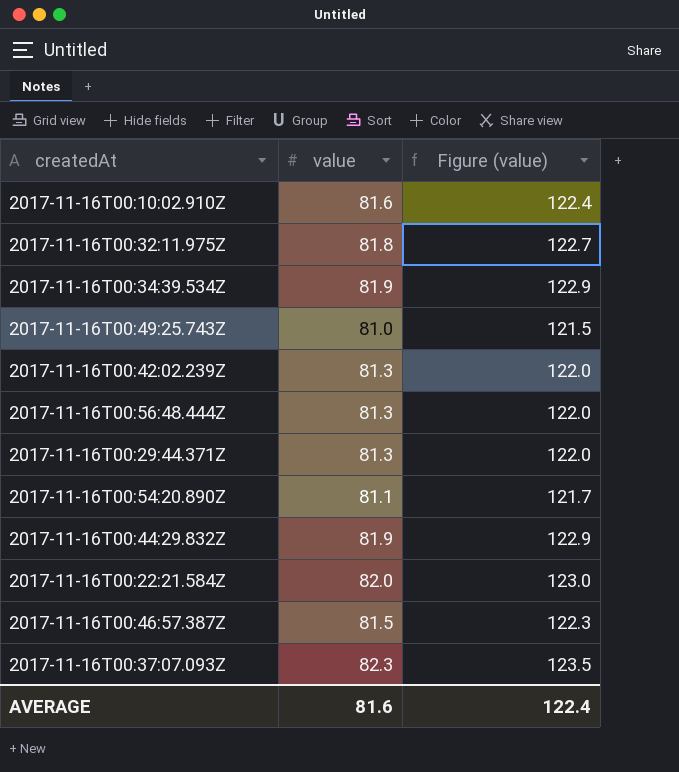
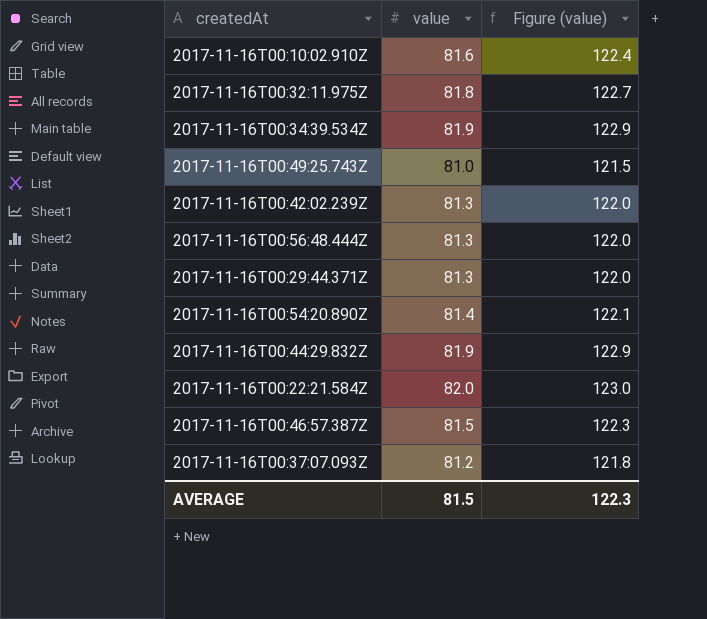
2017-11-16T00:54:20.890Z | value: 81.1 -> 81.4
2017-11-16T00:54:20.890Z | Figure (value): 121.7 -> 122.1
2017-11-16T00:37:07.093Z | value: 82.3 -> 81.2
2017-11-16T00:37:07.093Z | Figure (value): 123.5 -> 121.8
AVERAGE | value: 81.6 -> 81.5
AVERAGE | Figure (value): 122.4 -> 122.3

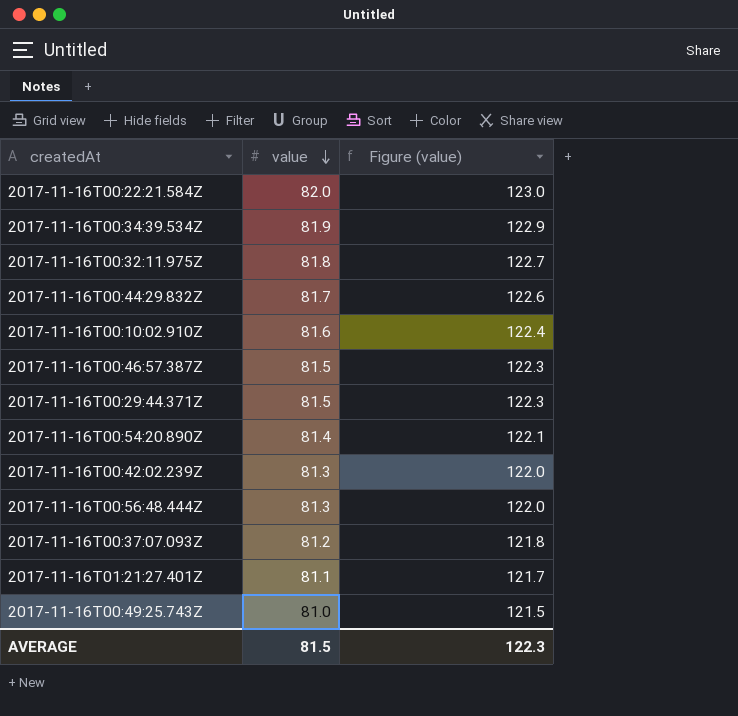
row order: none -> value descending
2017-11-16T00:44:29.832Z | value: 81.9 -> 81.7
2017-11-16T00:44:29.832Z | Figure (value): 122.9 -> 122.6
2017-11-16T00:29:44.371Z | value: 81.3 -> 81.5
2017-11-16T00:29:44.371Z | Figure (value): 122.0 -> 122.3
row 2017-11-16T01:21:27.401Z: none -> 81.1 | 121.7

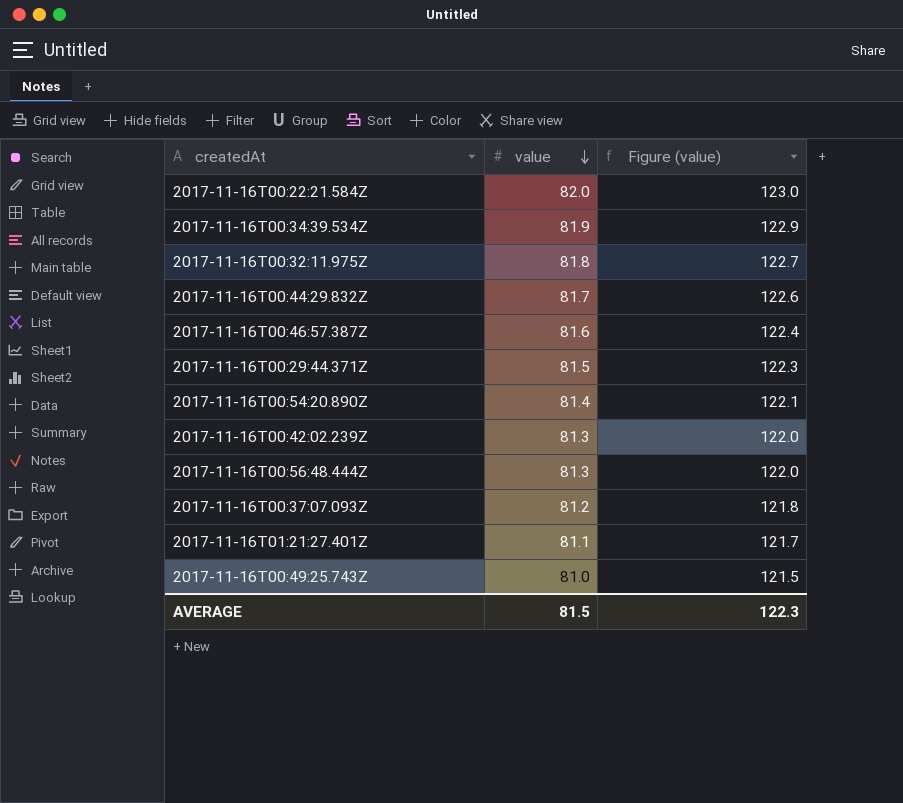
row 2017-11-16T00:10:02.910Z: 81.6 | 122.4 -> none
2017-11-16T00:46:57.387Z | value: 81.5 -> 81.6
2017-11-16T00:46:57.387Z | Figure (value): 122.3 -> 122.4

